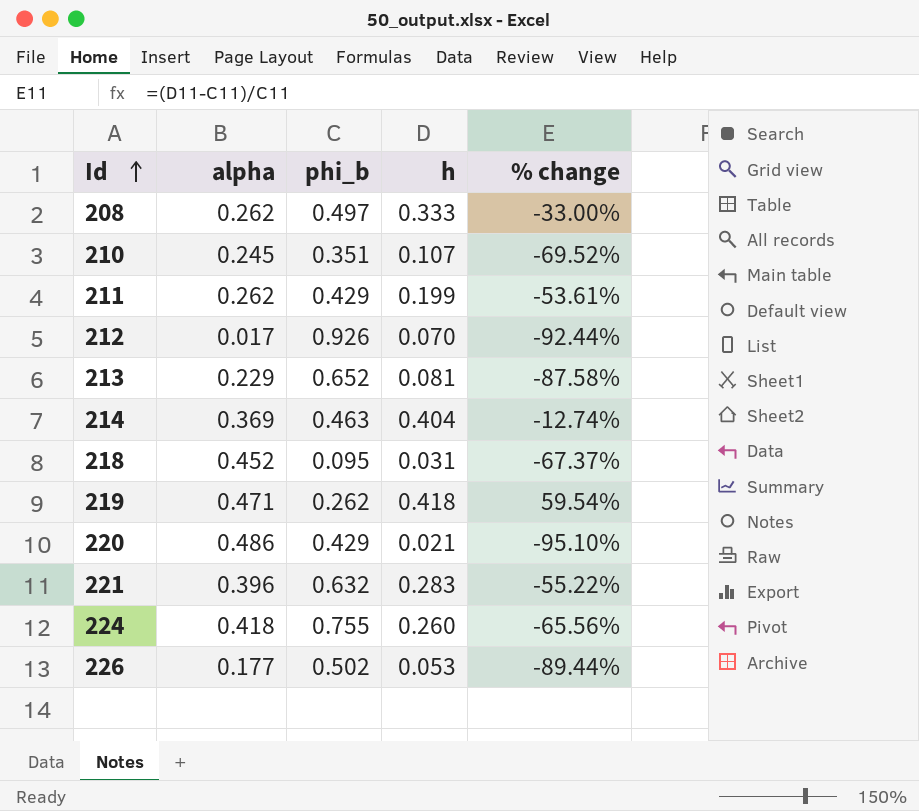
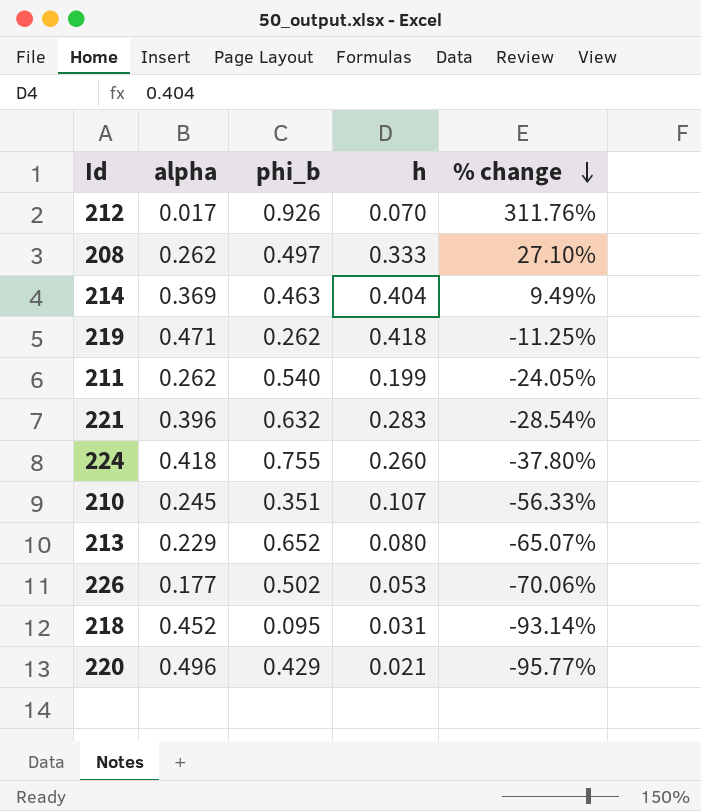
row order: Id ascending -> % change descending
column % change | formula: ([h] - [phi_b]) / [phi_b] -> ([h] - [alpha]) / [alpha]
211 | phi_b: 0.429 -> 0.540
213 | h: 0.081 -> 0.080
220 | alpha: 0.486 -> 0.496

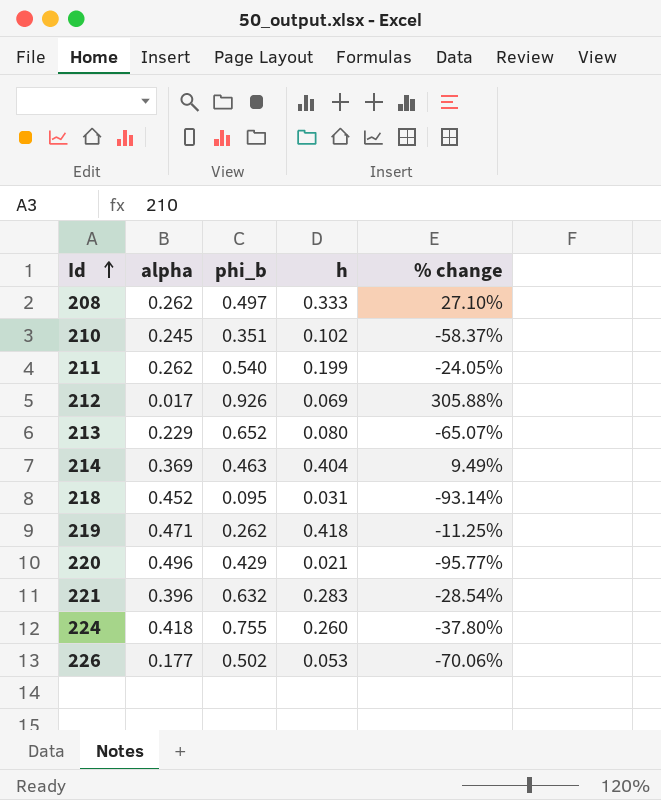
row order: % change descending -> Id ascending
210 | h: 0.107 -> 0.102
210 | % change: -56.33% -> -58.37%
212 | h: 0.070 -> 0.069
212 | % change: 311.76% -> 305.88%

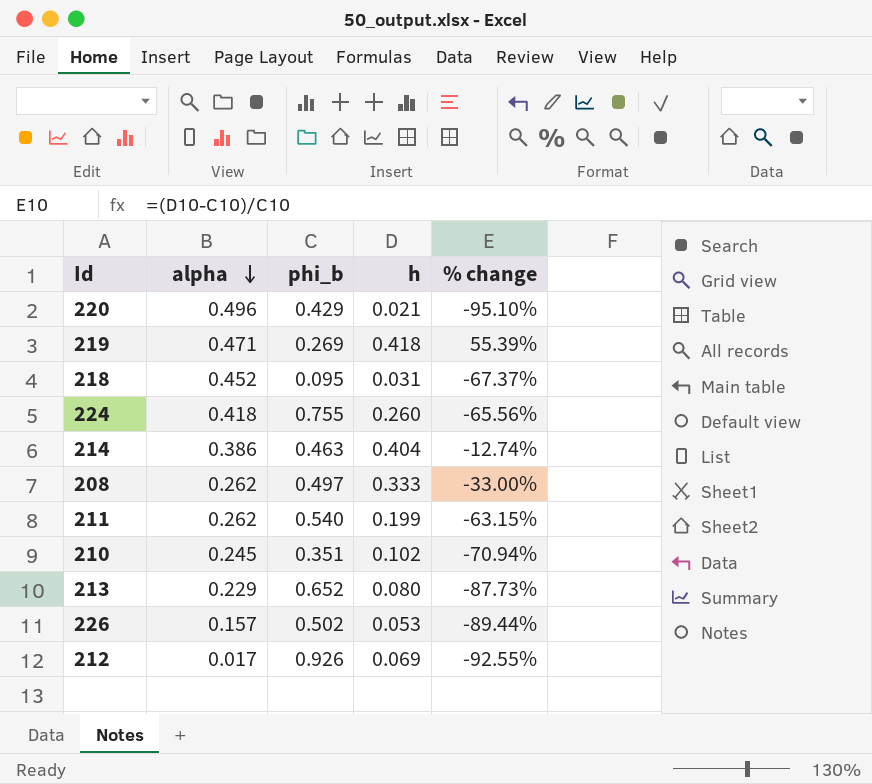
row order: Id ascending -> alpha descending
column % change | formula: ([h] - [alpha]) / [alpha] -> ([h] - [phi_b]) / [phi_b]
row 221: 0.396 | 0.632 | 0.283 | -28.54% -> none
219 | phi_b: 0.262 -> 0.269
214 | alpha: 0.369 -> 0.386
226 | alpha: 0.177 -> 0.157

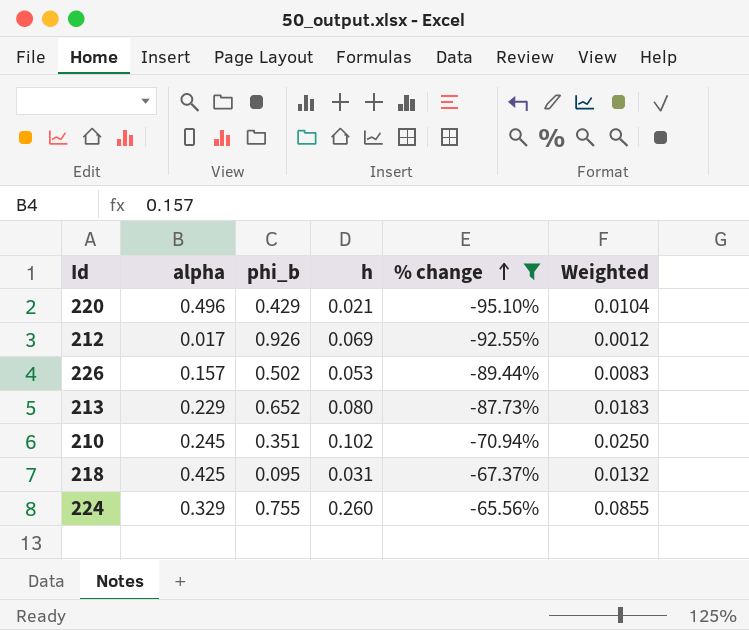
filter: none -> % change <= -65.56%
row order: alpha descending -> % change ascending
column Weighted | formula: none -> [alpha] * [h]
218 | alpha: 0.452 -> 0.425
224 | alpha: 0.418 -> 0.329

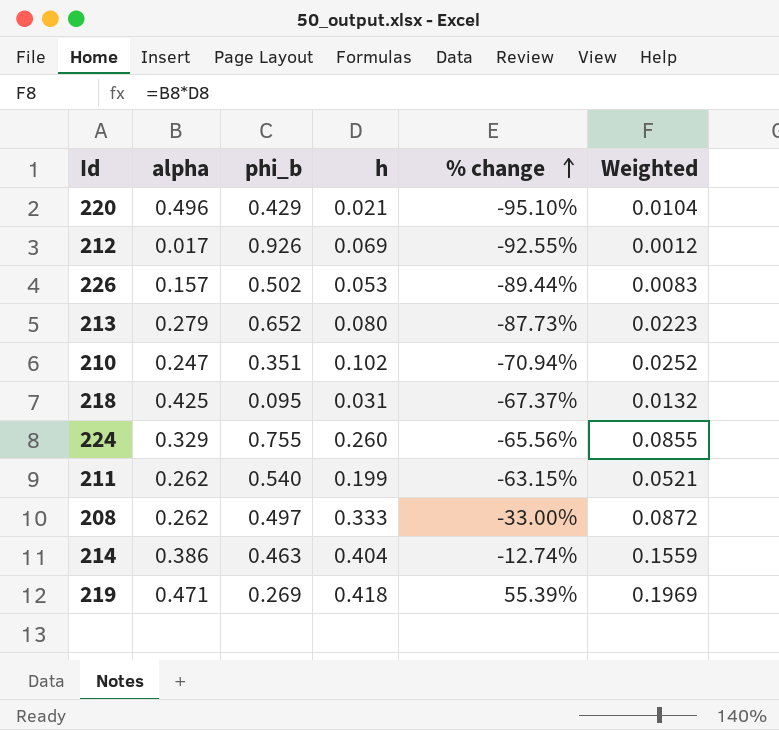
filter: % change <= -65.56% -> none
213 | alpha: 0.229 -> 0.279
213 | Weighted: 0.0183 -> 0.0223
210 | alpha: 0.245 -> 0.247
210 | Weighted: 0.0250 -> 0.0252

